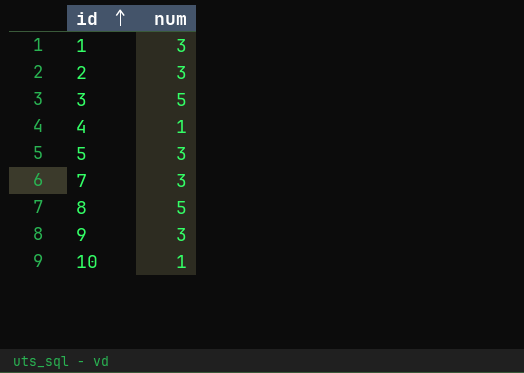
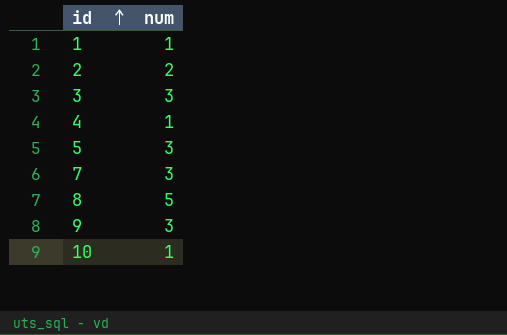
1 | num: 3 -> 1
2 | num: 3 -> 2
3 | num: 5 -> 3

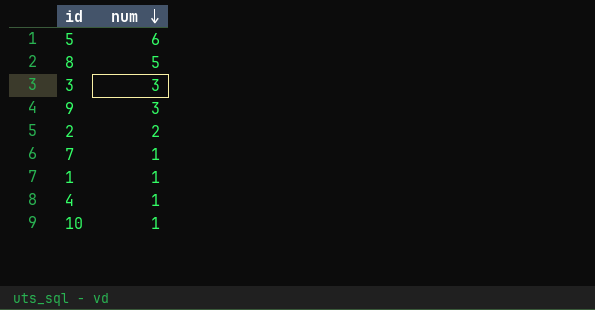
row order: id ascending -> num descending
5 | num: 3 -> 6
7 | num: 3 -> 1

